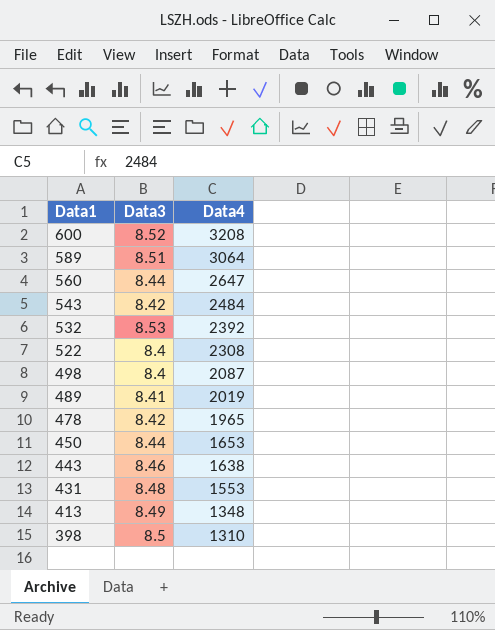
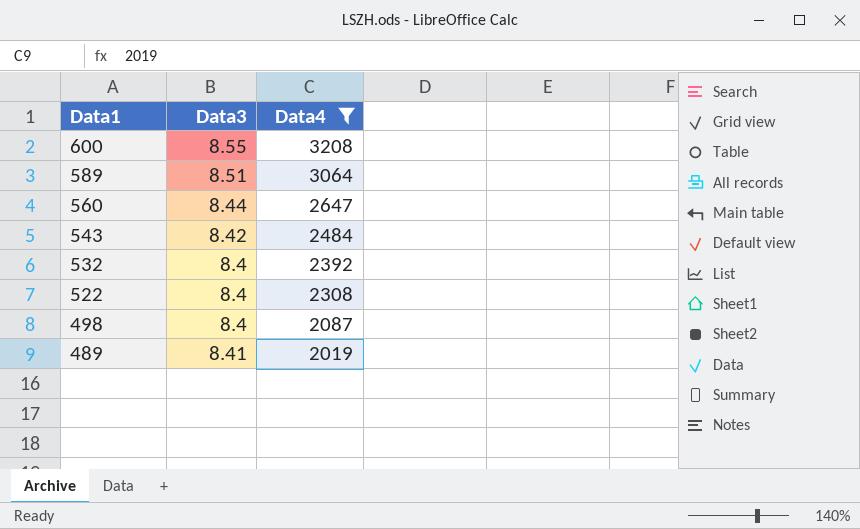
filter: none -> Data4 >= 2019
600 | Data3: 8.52 -> 8.55
532 | Data3: 8.53 -> 8.4

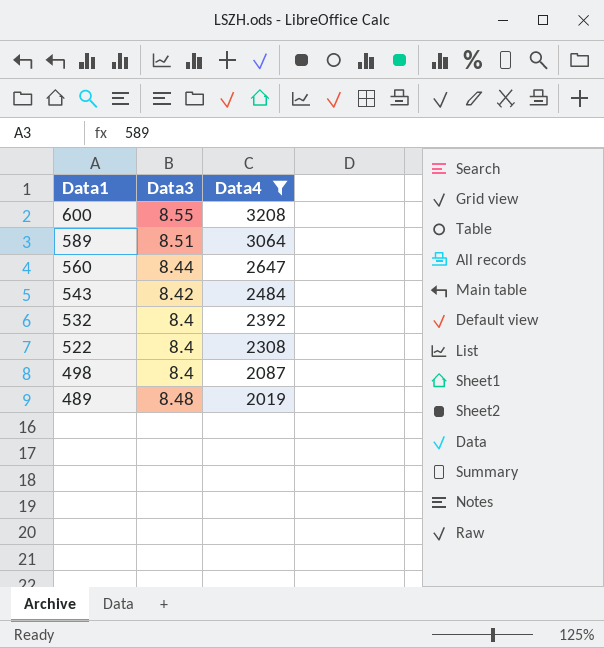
489 | Data3: 8.41 -> 8.48

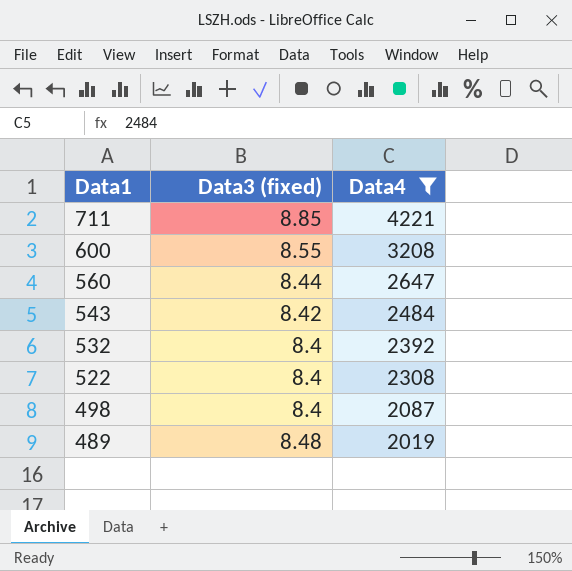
column name: Data3 -> Data3 (fixed)
row 589: 8.51 | 3064 -> none
row 711: none -> 8.85 | 4221

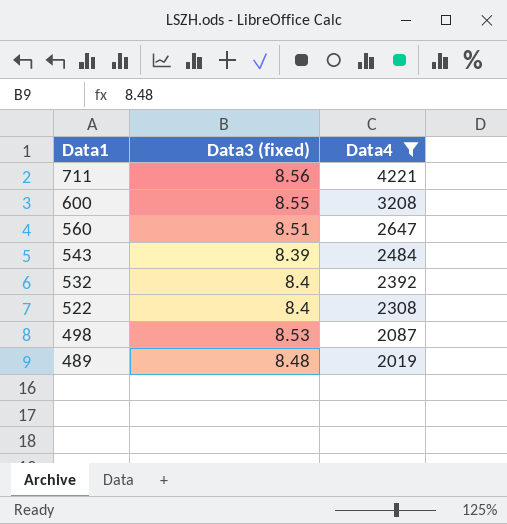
711 | Data3 (fixed): 8.85 -> 8.56
560 | Data3 (fixed): 8.44 -> 8.51
543 | Data3 (fixed): 8.42 -> 8.39
498 | Data3 (fixed): 8.4 -> 8.53

